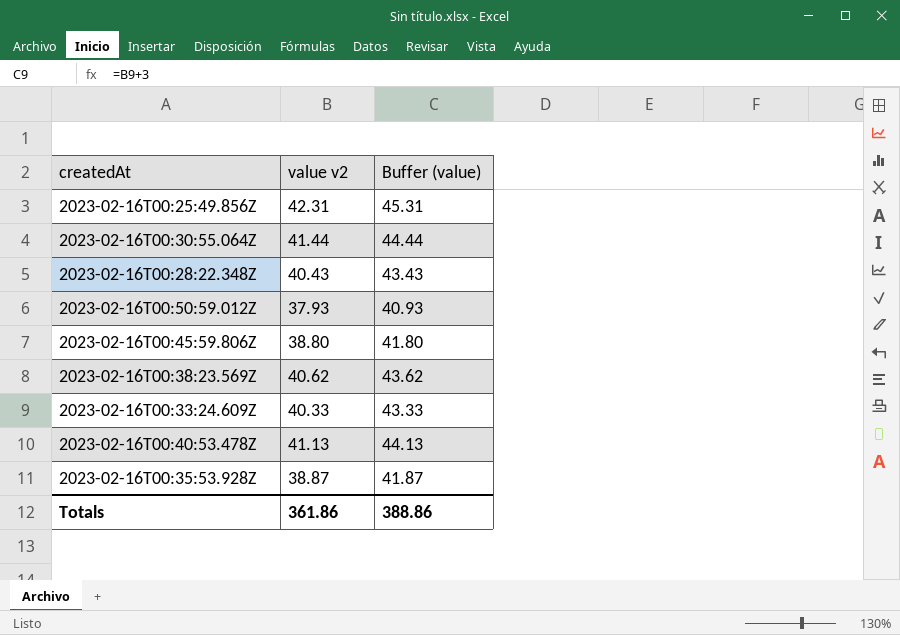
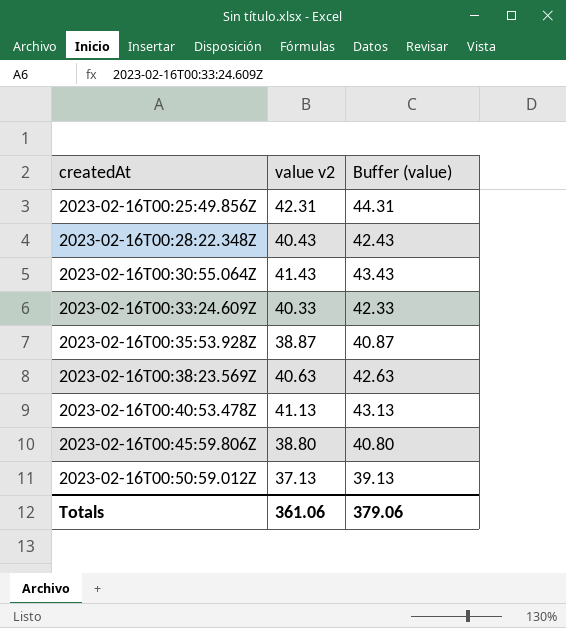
row order: none -> createdAt ascending
column Buffer (value) | formula: [value v2] + 3 -> [value v2] + 2
2023-02-16T00:30:55.064Z | value v2: 41.44 -> 41.43
2023-02-16T00:38:23.569Z | value v2: 40.62 -> 40.63
2023-02-16T00:50:59.012Z | value v2: 37.93 -> 37.13
Totals | value v2: 361.86 -> 361.06
Totals | Buffer (value): 388.86 -> 379.06

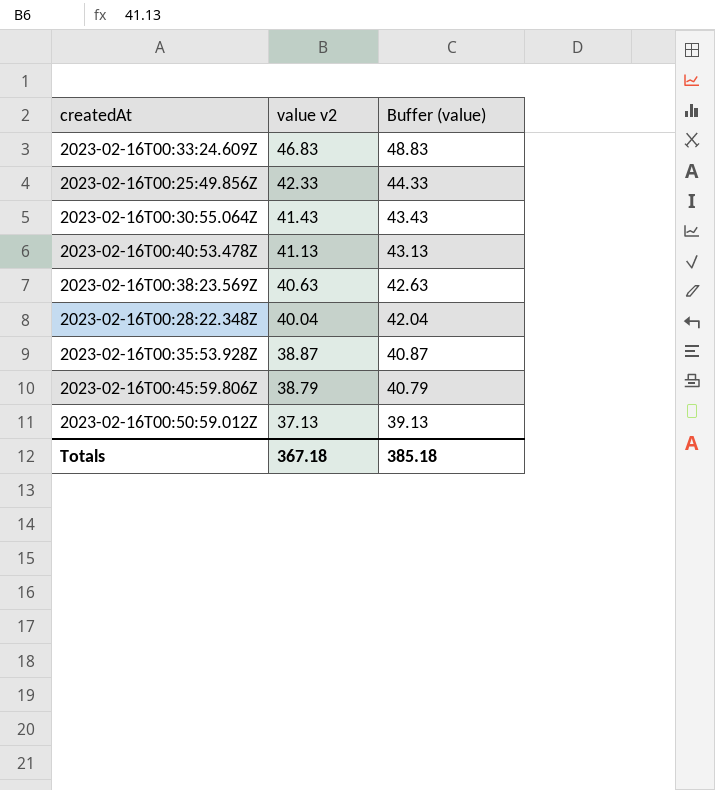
row order: createdAt ascending -> value v2 descending
2023-02-16T00:33:24.609Z | value v2: 40.33 -> 46.83
2023-02-16T00:33:24.609Z | Buffer (value): 42.33 -> 48.83
2023-02-16T00:25:49.856Z | value v2: 42.31 -> 42.33
2023-02-16T00:25:49.856Z | Buffer (value): 44.31 -> 44.33
2023-02-16T00:28:22.348Z | value v2: 40.43 -> 40.04
2023-02-16T00:28:22.348Z | Buffer (value): 42.43 -> 42.04
2023-02-16T00:45:59.806Z | value v2: 38.80 -> 38.79
2023-02-16T00:45:59.806Z | Buffer (value): 40.80 -> 40.79
Totals | value v2: 361.06 -> 367.18
Totals | Buffer (value): 379.06 -> 385.18

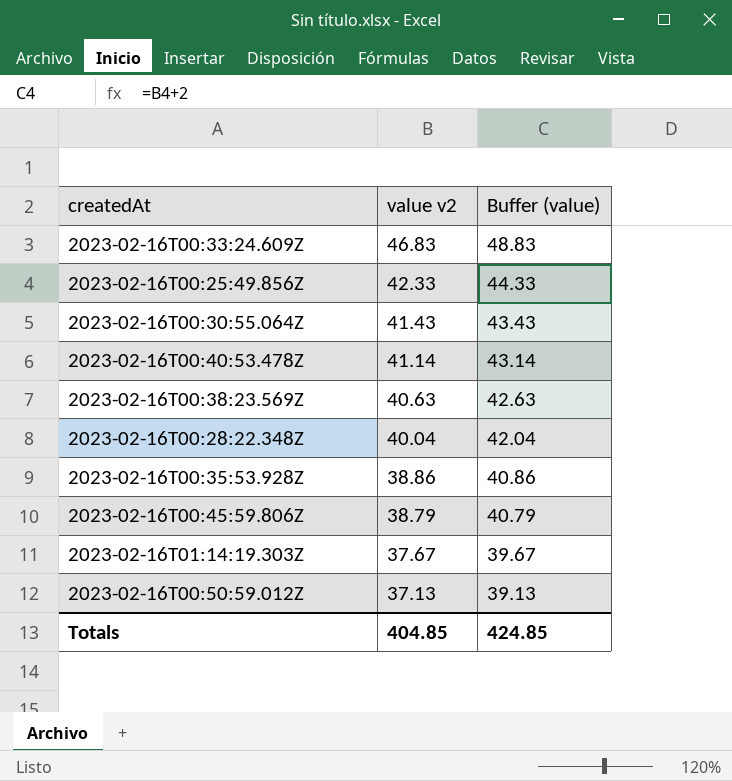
2023-02-16T00:40:53.478Z | value v2: 41.13 -> 41.14
2023-02-16T00:40:53.478Z | Buffer (value): 43.13 -> 43.14
2023-02-16T00:35:53.928Z | value v2: 38.87 -> 38.86
2023-02-16T00:35:53.928Z | Buffer (value): 40.87 -> 40.86
row 2023-02-16T01:14:19.303Z: none -> 37.67 | 39.67
Totals | value v2: 367.18 -> 404.85
Totals | Buffer (value): 385.18 -> 424.85

